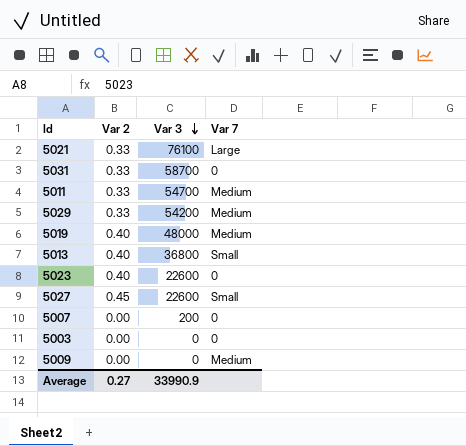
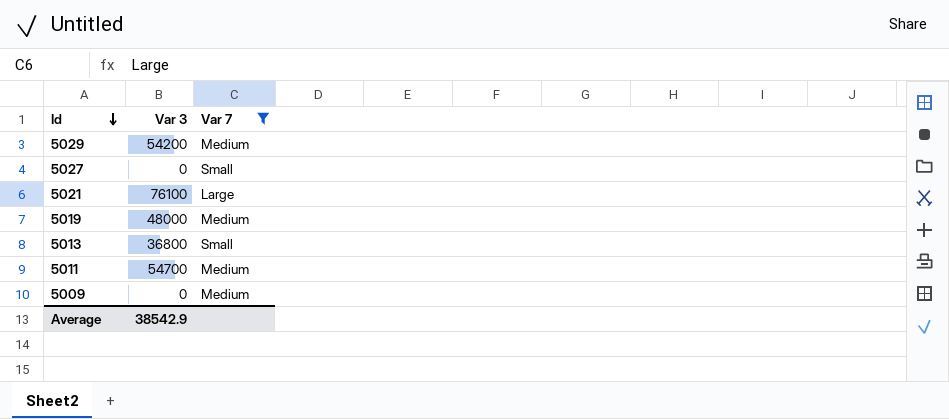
filter: none -> Var 7 != 0
row order: Var 3 descending -> Id descending
column Var 2 | position: 2 -> none
5027 | Var 3: 22600 -> 0
Average | Var 3: 33990.9 -> 38542.9

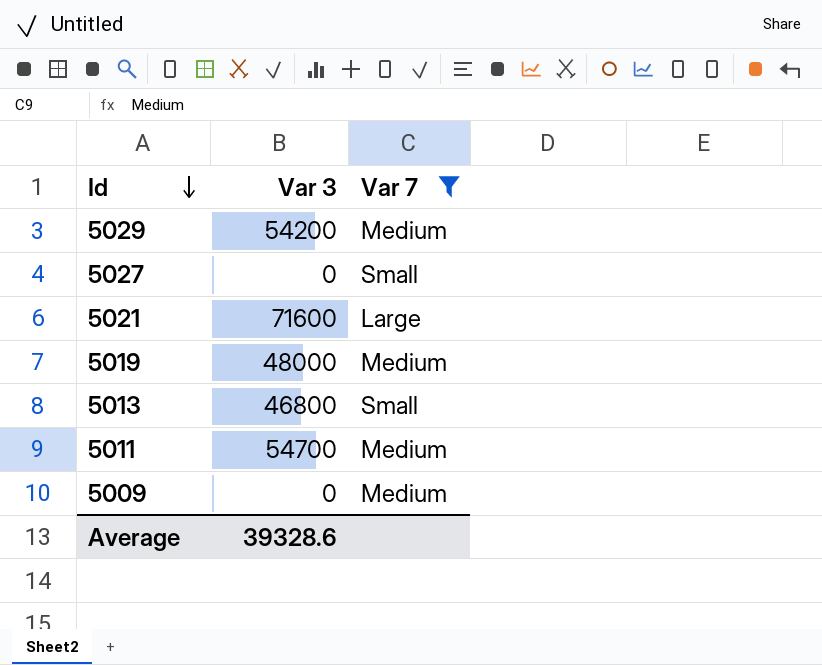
5021 | Var 3: 76100 -> 71600
5013 | Var 3: 36800 -> 46800
Average | Var 3: 38542.9 -> 39328.6

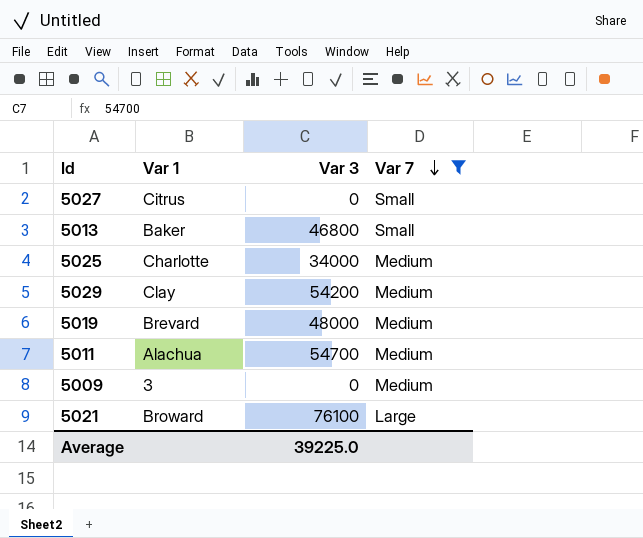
row order: Id descending -> Var 7 descending
column Var 1 | position: none -> 2
row 5025: none -> Charlotte | 34000 | Medium
5021 | Var 3: 71600 -> 76100
Average | Var 3: 39328.6 -> 39225.0

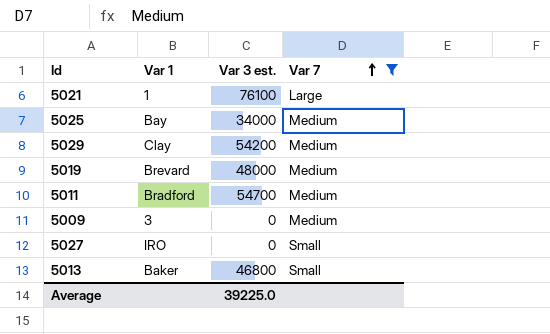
row order: Var 7 descending -> Var 7 ascending
column name: Var 3 -> Var 3 est.
5021 | Var 1: Broward -> 1
5025 | Var 1: Charlotte -> Bay
5011 | Var 1: Alachua -> Bradford
5027 | Var 1: Citrus -> IRO

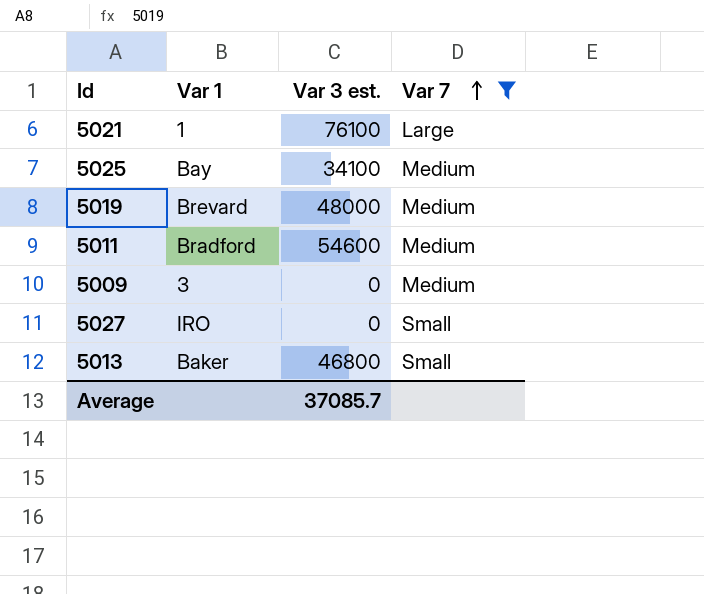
row 5029: Clay | 54200 | Medium -> none
5025 | Var 3 est.: 34000 -> 34100
5011 | Var 3 est.: 54700 -> 54600
Average | Var 3 est.: 39225.0 -> 37085.7

